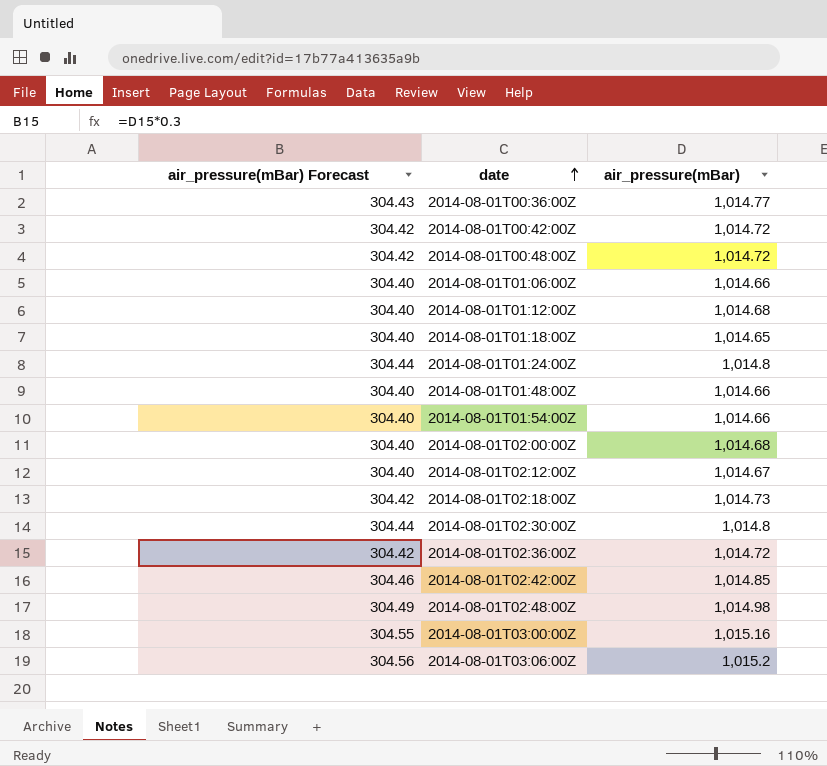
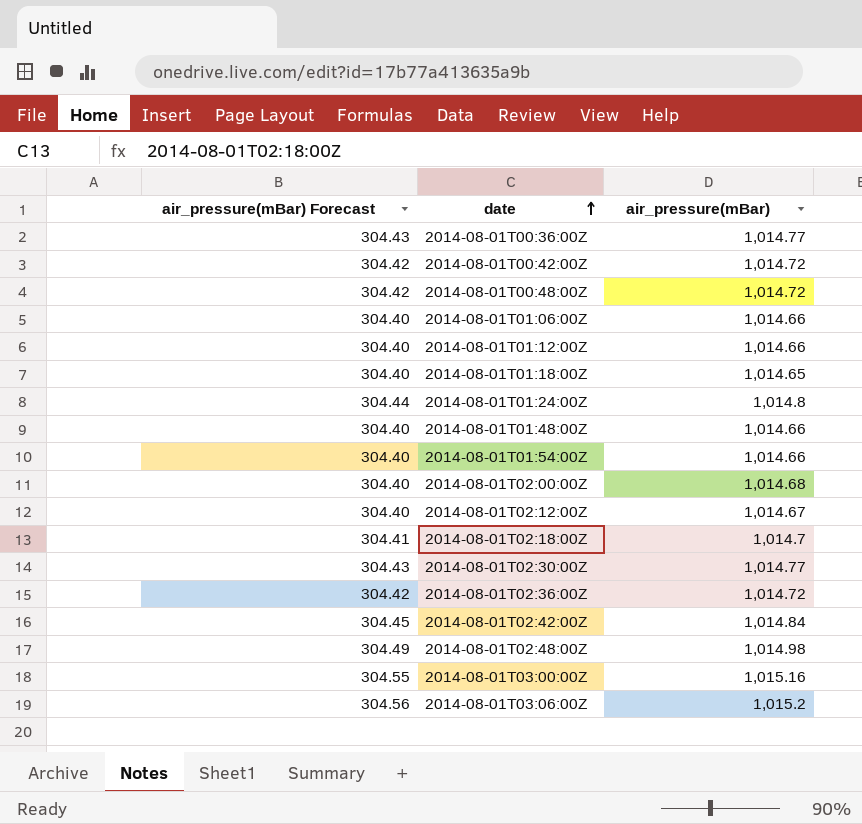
2014-08-01T01:12:00Z | air_pressure(mBar): 1,014.68 -> 1,014.66
2014-08-01T02:18:00Z | air_pressure(mBar) Forecast: 304.42 -> 304.41
2014-08-01T02:18:00Z | air_pressure(mBar): 1,014.73 -> 1,014.7
2014-08-01T02:30:00Z | air_pressure(mBar) Forecast: 304.44 -> 304.43
2014-08-01T02:30:00Z | air_pressure(mBar): 1,014.8 -> 1,014.77
2014-08-01T02:42:00Z | air_pressure(mBar) Forecast: 304.46 -> 304.45
2014-08-01T02:42:00Z | air_pressure(mBar): 1,014.85 -> 1,014.84

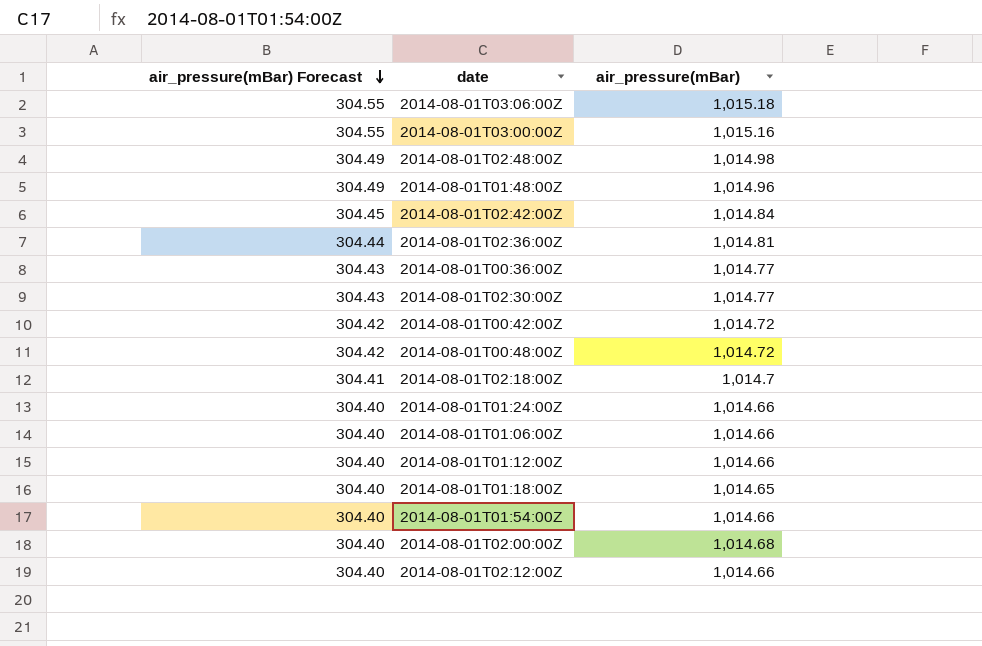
row order: date ascending -> air_pressure(mBar) Forecast descending
2014-08-01T03:06:00Z | air_pressure(mBar) Forecast: 304.56 -> 304.55
2014-08-01T03:06:00Z | air_pressure(mBar): 1,015.2 -> 1,015.18
2014-08-01T01:48:00Z | air_pressure(mBar) Forecast: 304.40 -> 304.49
2014-08-01T01:48:00Z | air_pressure(mBar): 1,014.66 -> 1,014.96
2014-08-01T02:36:00Z | air_pressure(mBar) Forecast: 304.42 -> 304.44
2014-08-01T02:36:00Z | air_pressure(mBar): 1,014.72 -> 1,014.81
2014-08-01T01:24:00Z | air_pressure(mBar) Forecast: 304.44 -> 304.40
2014-08-01T01:24:00Z | air_pressure(mBar): 1,014.8 -> 1,014.66
2014-08-01T02:12:00Z | air_pressure(mBar): 1,014.67 -> 1,014.66

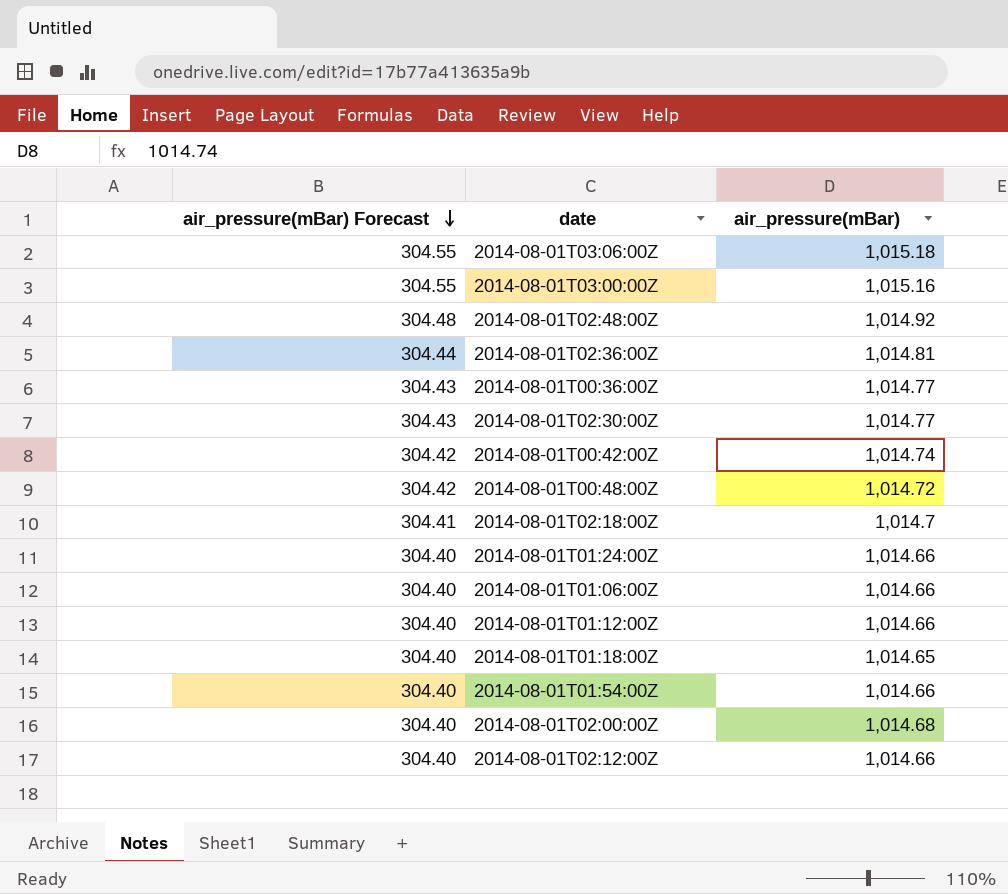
row 2014-08-01T01:48:00Z: 304.49 | 1,014.96 -> none
row 2014-08-01T02:42:00Z: 304.45 | 1,014.84 -> none
2014-08-01T02:48:00Z | air_pressure(mBar) Forecast: 304.49 -> 304.48
2014-08-01T02:48:00Z | air_pressure(mBar): 1,014.98 -> 1,014.92
2014-08-01T00:42:00Z | air_pressure(mBar): 1,014.72 -> 1,014.74

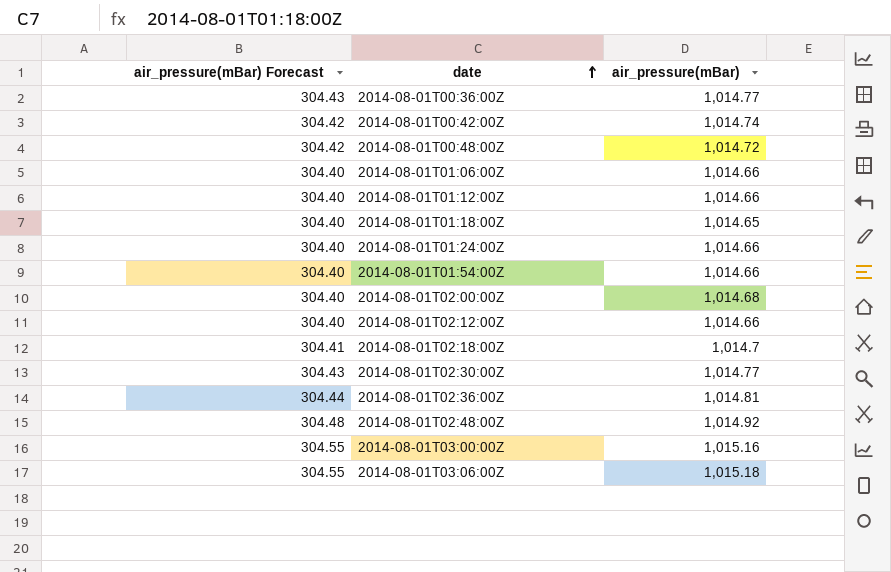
row order: air_pressure(mBar) Forecast descending -> date ascending

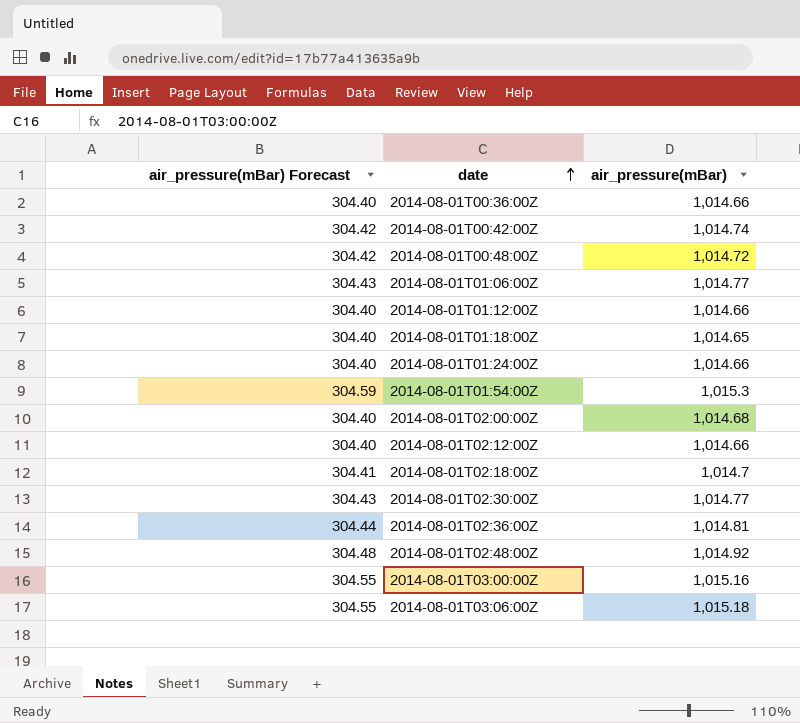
2014-08-01T00:36:00Z | air_pressure(mBar) Forecast: 304.43 -> 304.40
2014-08-01T00:36:00Z | air_pressure(mBar): 1,014.77 -> 1,014.66
2014-08-01T01:06:00Z | air_pressure(mBar) Forecast: 304.40 -> 304.43
2014-08-01T01:06:00Z | air_pressure(mBar): 1,014.66 -> 1,014.77
2014-08-01T01:54:00Z | air_pressure(mBar) Forecast: 304.40 -> 304.59
2014-08-01T01:54:00Z | air_pressure(mBar): 1,014.66 -> 1,015.3

